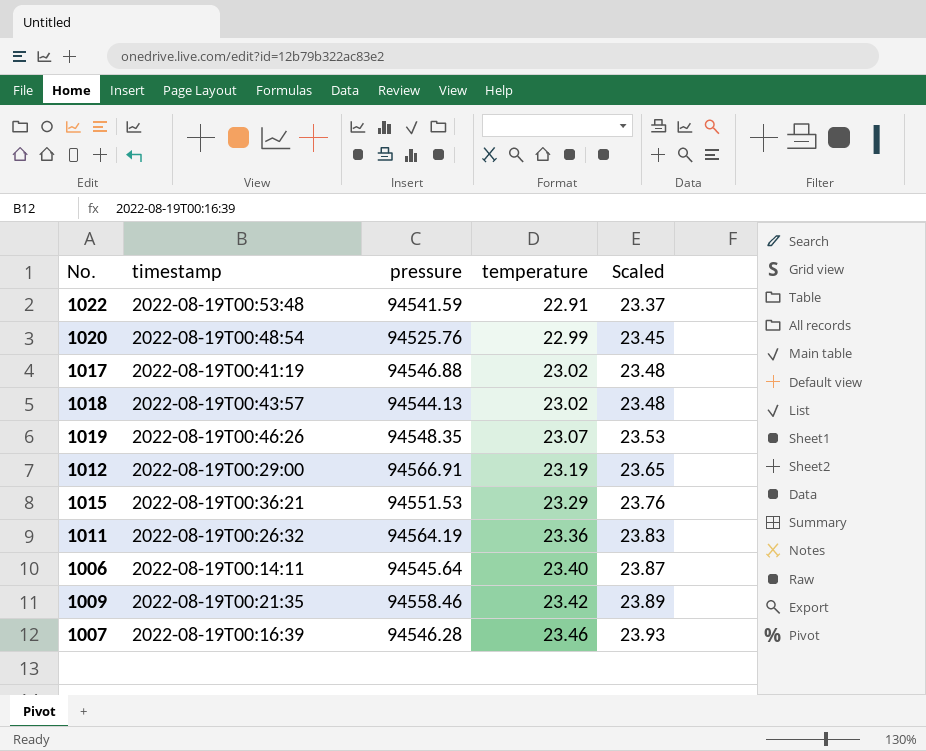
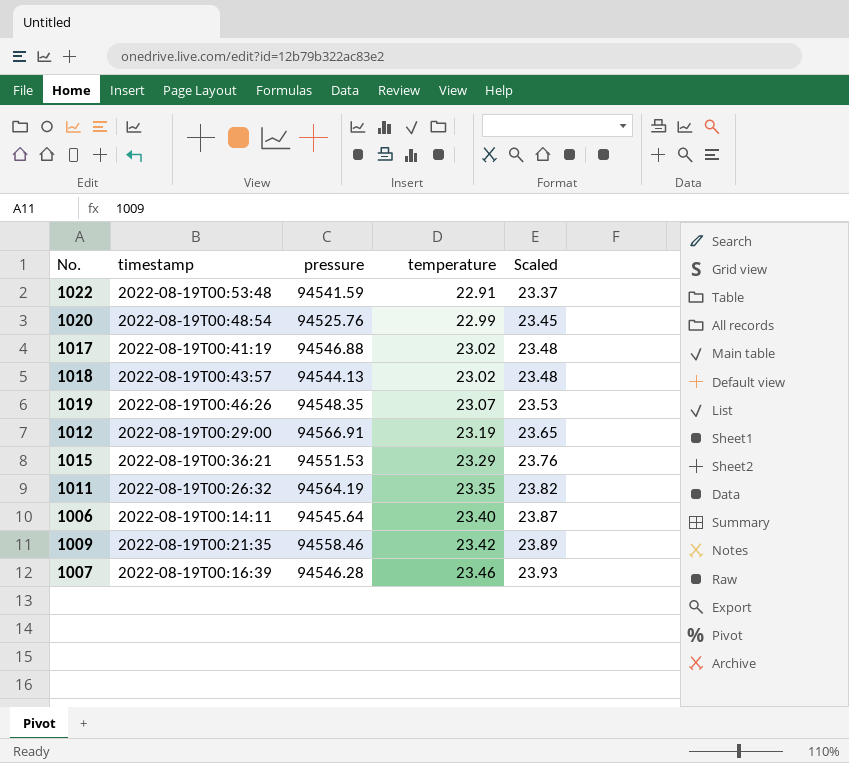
1011 | temperature: 23.36 -> 23.35
1011 | Scaled: 23.83 -> 23.82

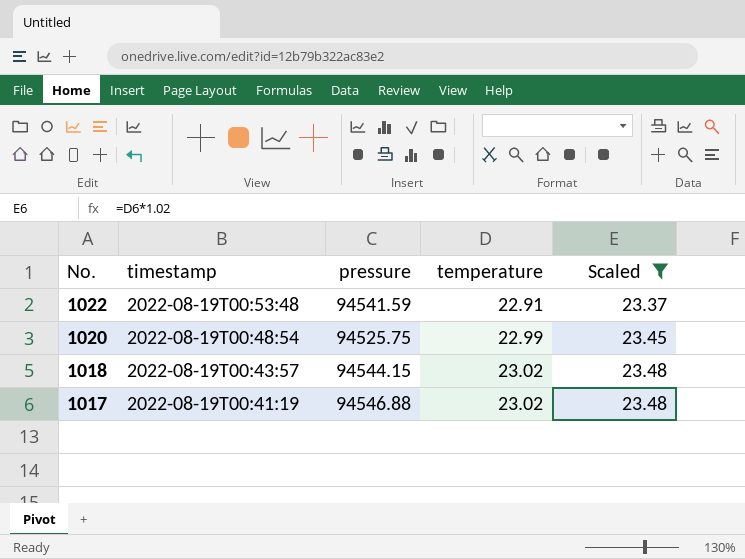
filter: none -> Scaled <= 23.48
row order: temperature ascending -> No. descending
1020 | pressure: 94525.76 -> 94525.75
1018 | pressure: 94544.13 -> 94544.15

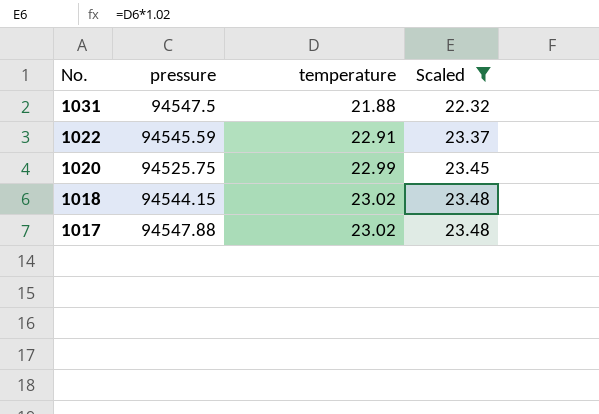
column timestamp | position: 2 -> none
row 1031: none -> 94547.5 | 21.88 | 22.32
1022 | pressure: 94541.59 -> 94545.59
1017 | pressure: 94546.88 -> 94547.88

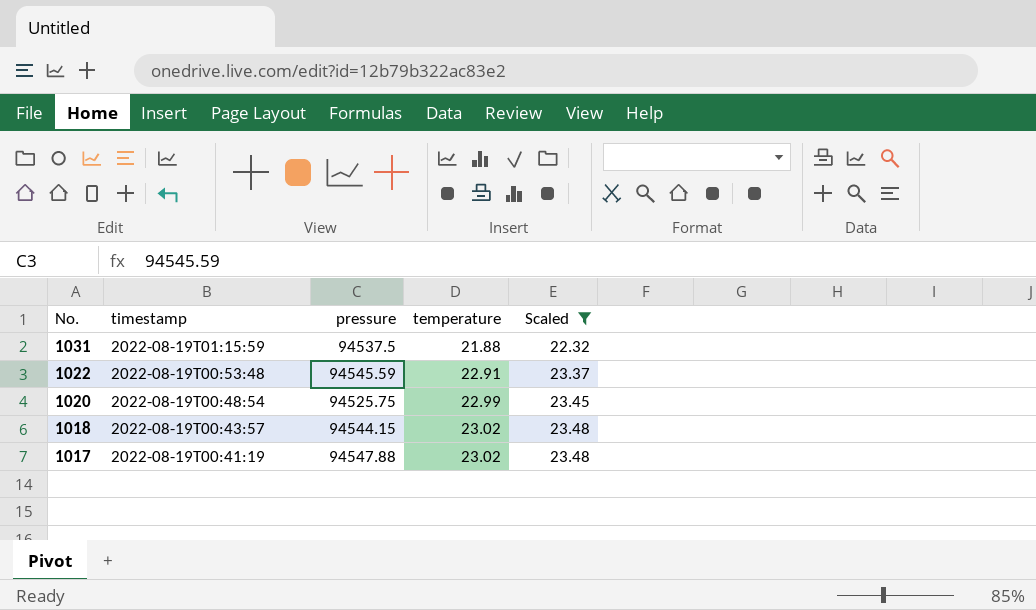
column timestamp | position: none -> 2
1031 | pressure: 94547.5 -> 94537.5

